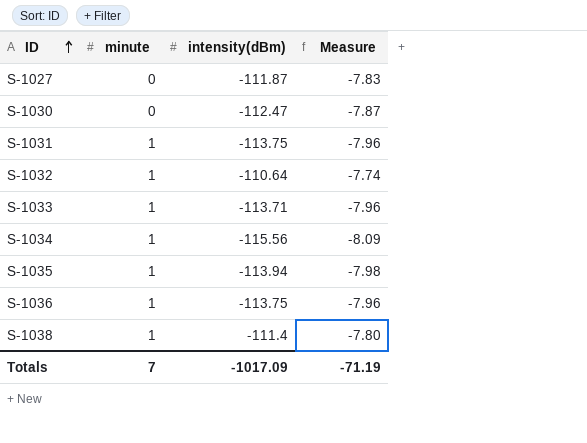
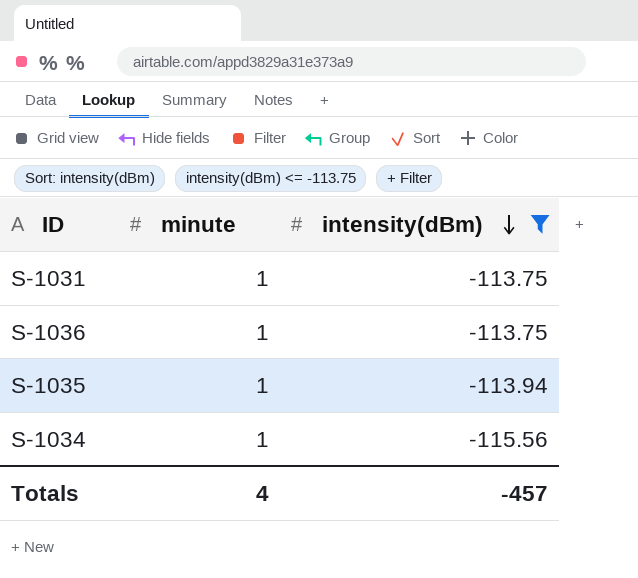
filter: none -> intensity(dBm) <= -113.75
row order: ID ascending -> intensity(dBm) descending
column Measure | formula: [intensity(dBm)] * 0.07 -> none
Totals | minute: 7 -> 4
Totals | intensity(dBm): -1017.09 -> -457

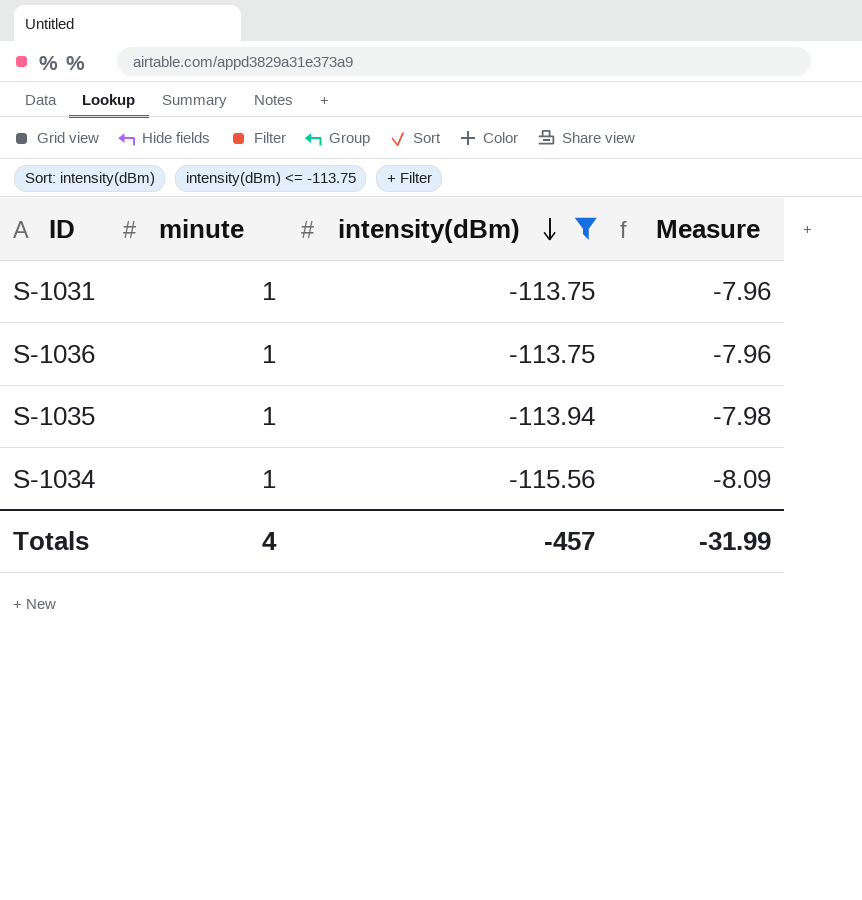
column Measure | formula: none -> [intensity(dBm)] * 0.07

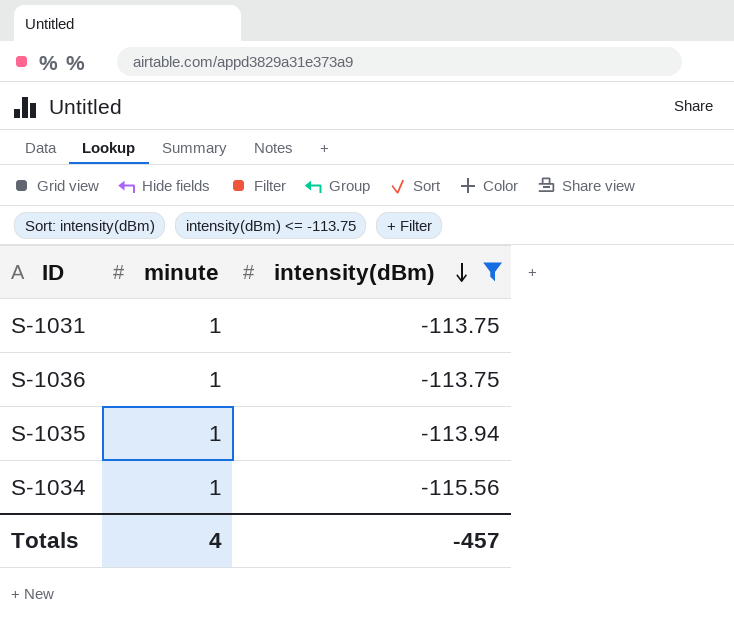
column Measure | formula: [intensity(dBm)] * 0.07 -> none

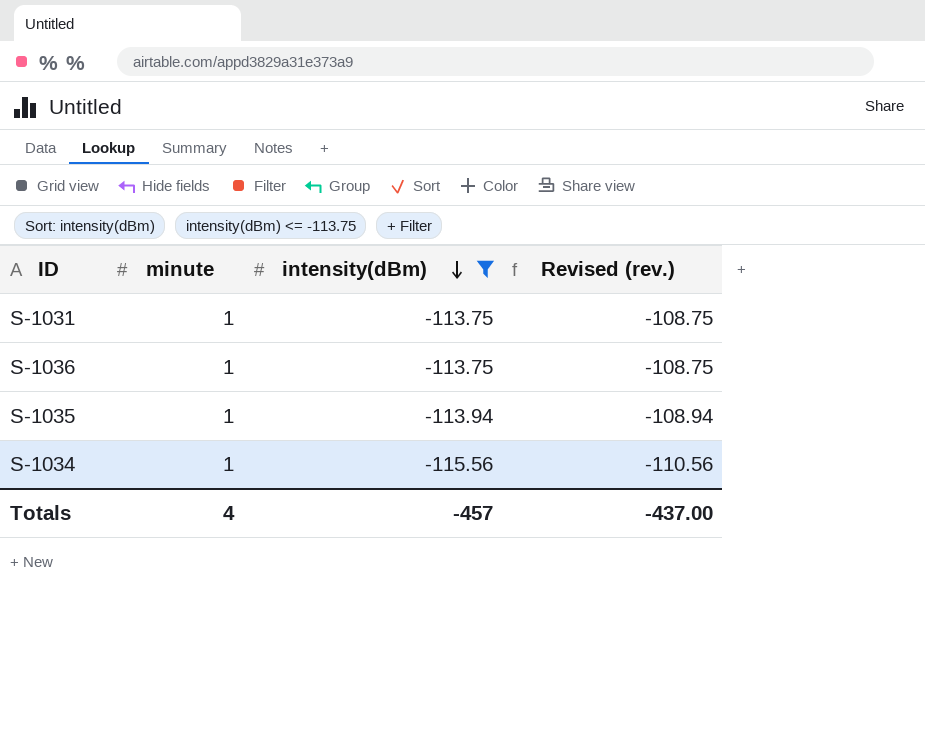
column Revised (rev.) | formula: none -> [intensity(dBm)] + 5

